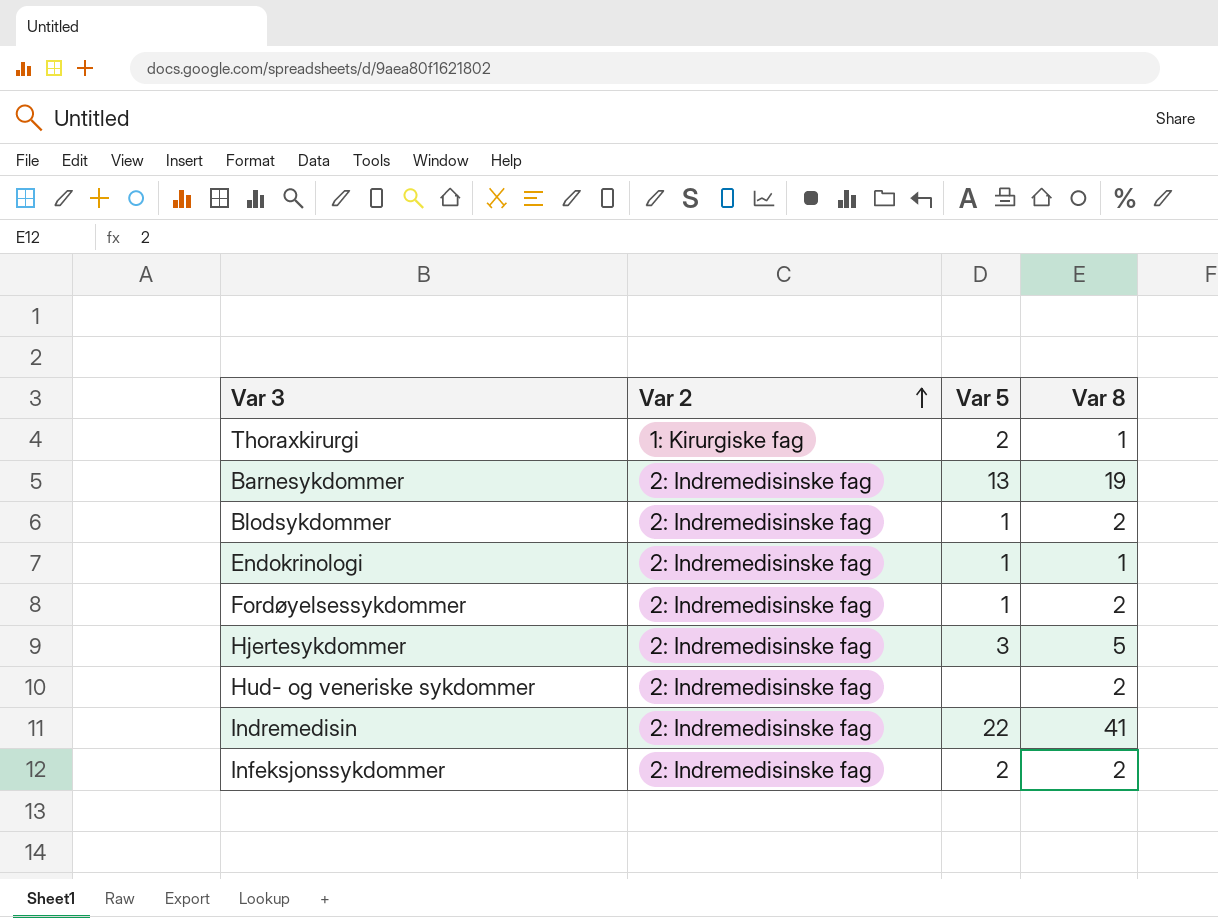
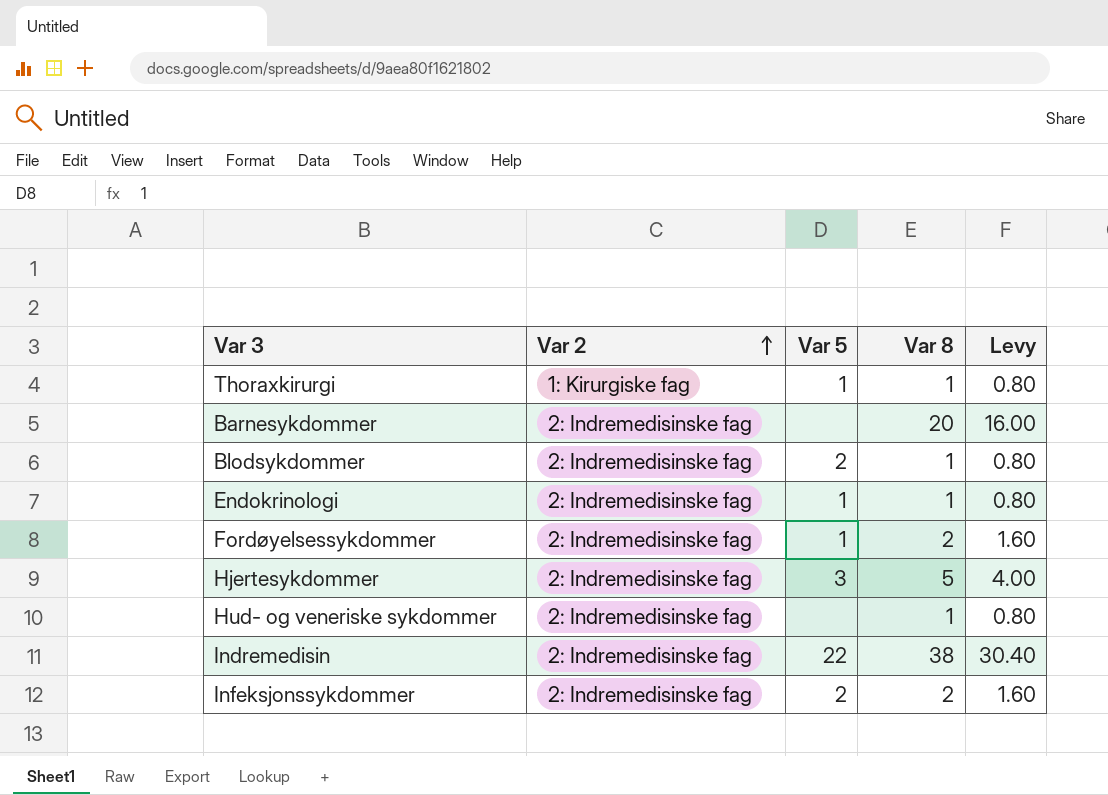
column Levy | formula: none -> [Var 8] * 0.8
Thoraxkirurgi | Var 5: 2 -> 1
Barnesykdommer | Var 5: 13 -> none
Barnesykdommer | Var 8: 19 -> 20
Blodsykdommer | Var 5: 1 -> 2
Blodsykdommer | Var 8: 2 -> 1
Hud- og veneriske sykdommer | Var 8: 2 -> 1
Indremedisin | Var 8: 41 -> 38

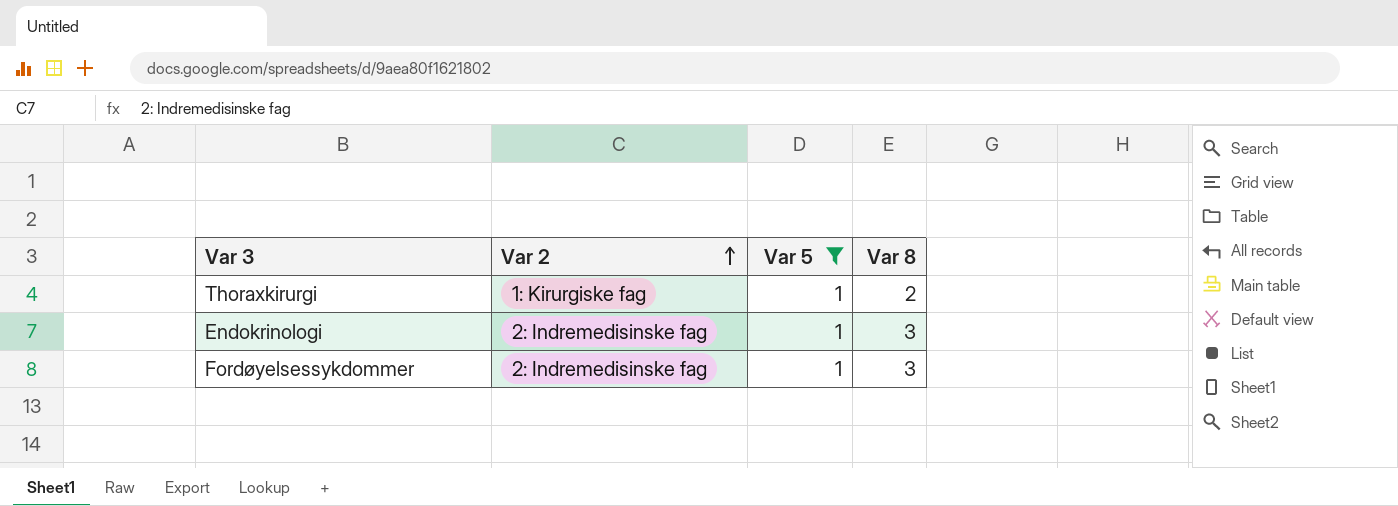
filter: none -> Var 5 = 1
column Levy | formula: [Var 8] * 0.8 -> none
Thoraxkirurgi | Var 8: 1 -> 2
Endokrinologi | Var 8: 1 -> 3
Fordøyelsessykdommer | Var 8: 2 -> 3

